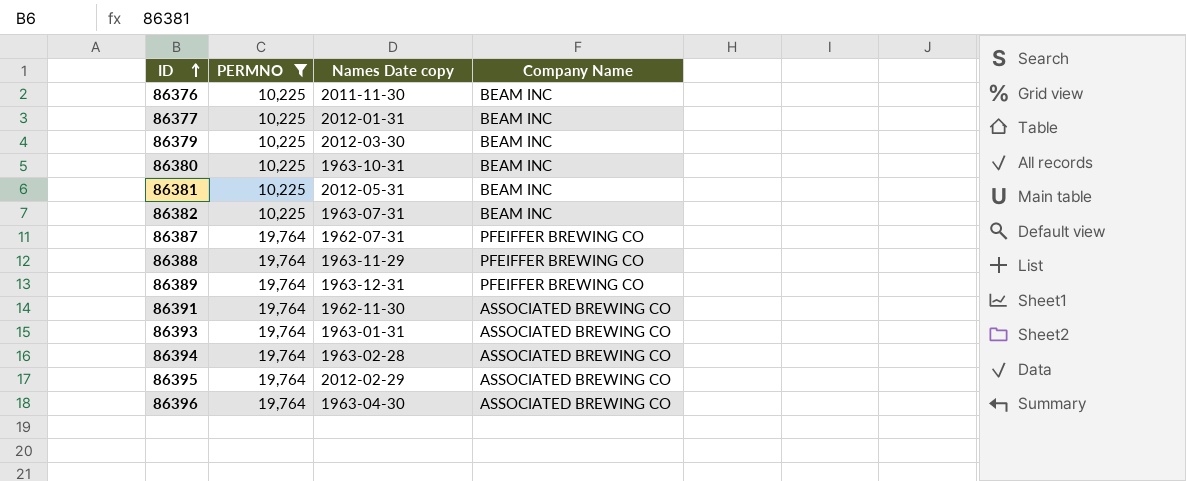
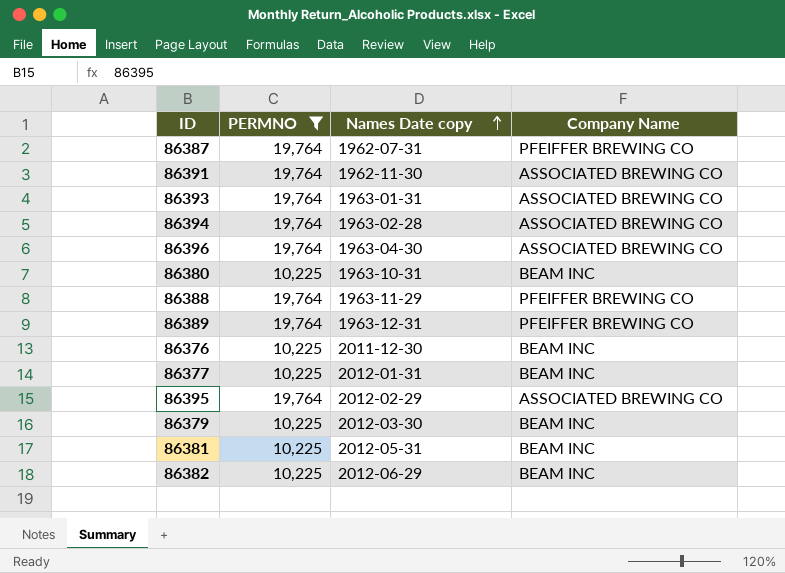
row order: ID ascending -> Names Date copy ascending
86376 | Names Date copy: 2011-11-30 -> 2011-12-30
86382 | Names Date copy: 1963-07-31 -> 2012-06-29

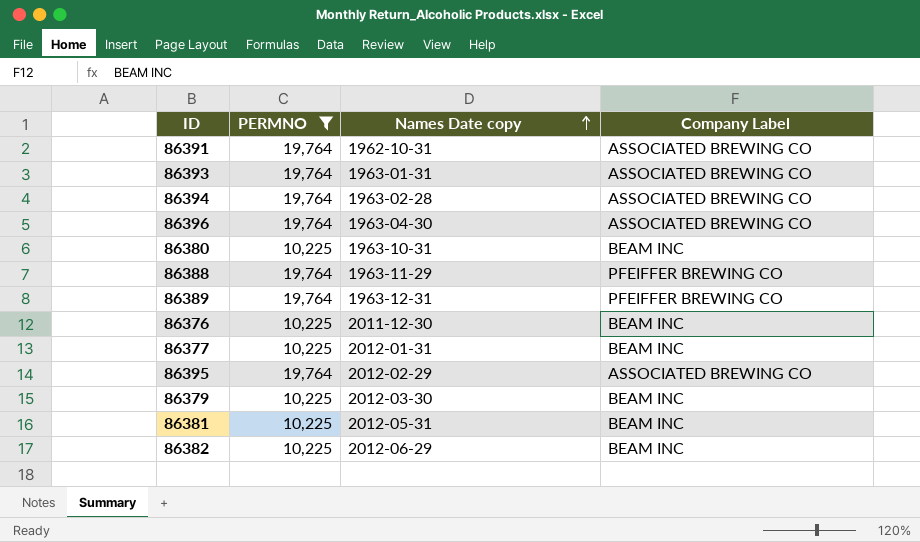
column name: Company Name -> Company Label
row 86387: 19,764 | 1962-07-31 | PFEIFFER BREWING CO -> none
86391 | Names Date copy: 1962-11-30 -> 1962-10-31

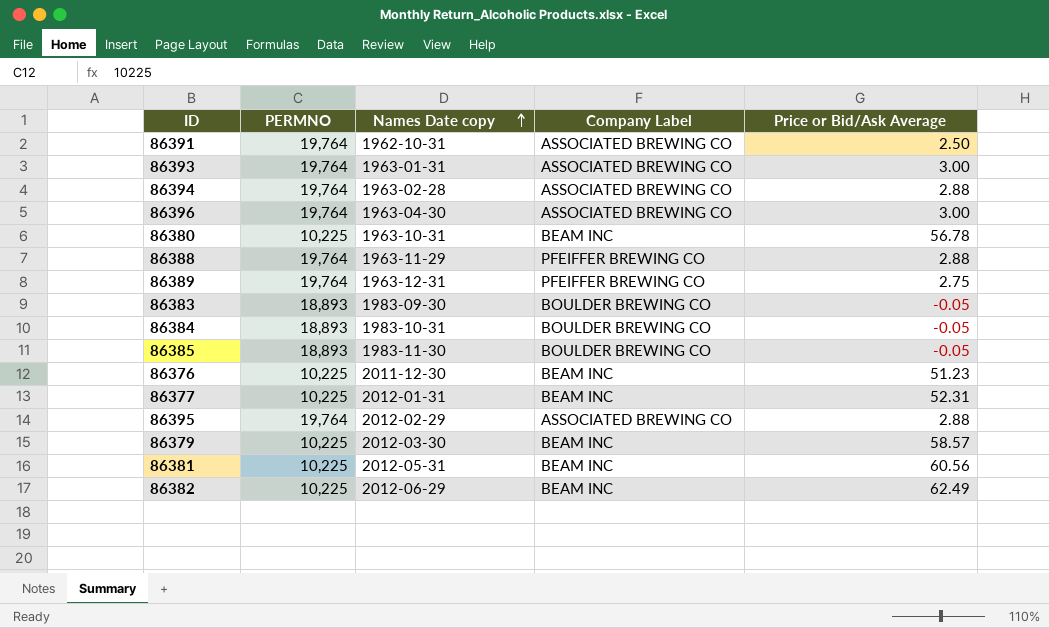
filter: PERMNO != 18,893 -> none
column Price or Bid/Ask Average | position: none -> 5

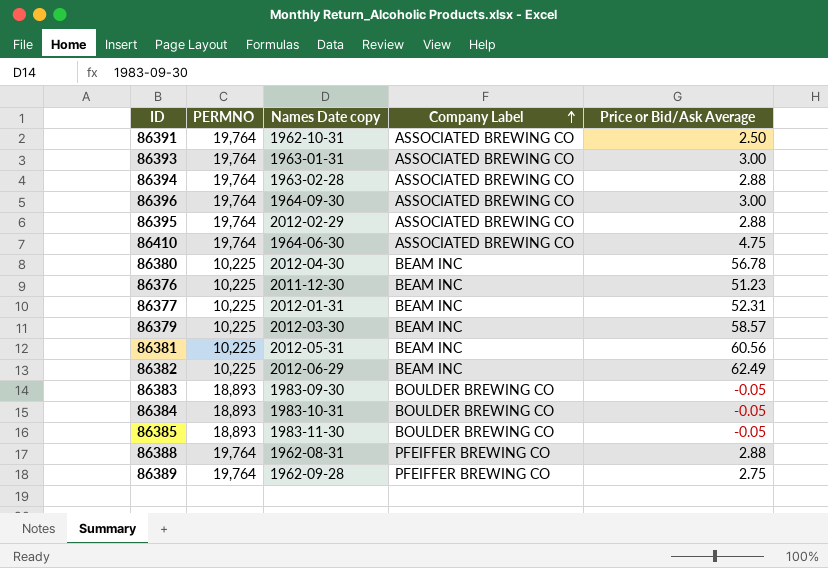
row order: Names Date copy ascending -> Company Label ascending
86396 | Names Date copy: 1963-04-30 -> 1964-09-30
row 86410: none -> 19,764 | 1964-06-30 | ASSOCIATED BREWING CO | 4.75
86380 | Names Date copy: 1963-10-31 -> 2012-04-30
86388 | Names Date copy: 1963-11-29 -> 1962-08-31
86389 | Names Date copy: 1963-12-31 -> 1962-09-28

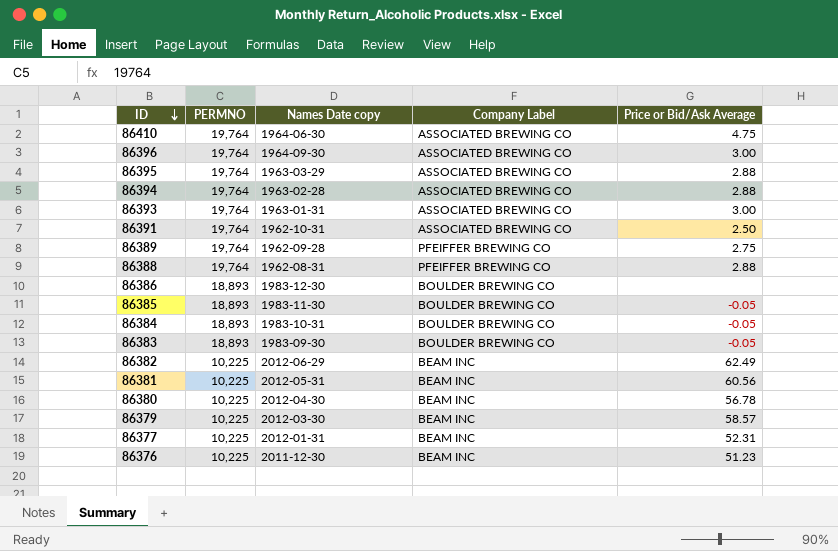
row order: Company Label ascending -> ID descending
86395 | Names Date copy: 2012-02-29 -> 1963-03-29
row 86386: none -> 18,893 | 1983-12-30 | BOULDER BREWING CO | none

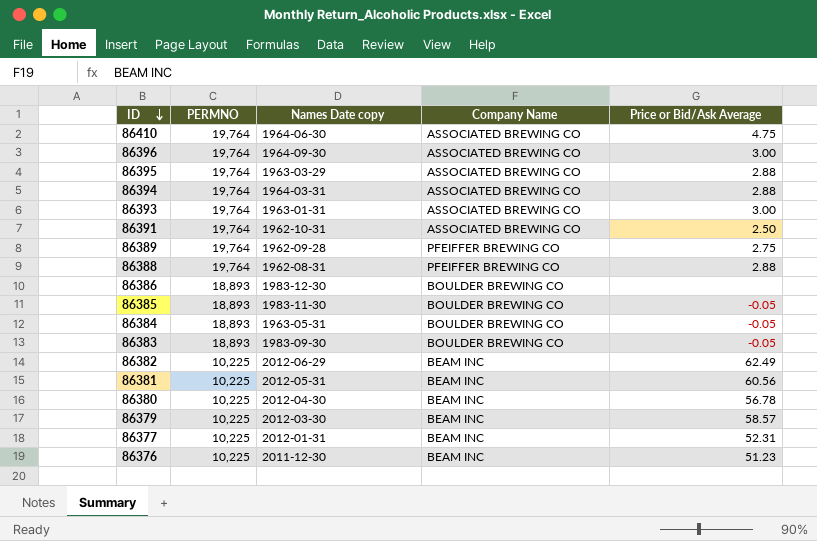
column name: Company Label -> Company Name
86394 | Names Date copy: 1963-02-28 -> 1964-03-31
86384 | Names Date copy: 1983-10-31 -> 1963-05-31

